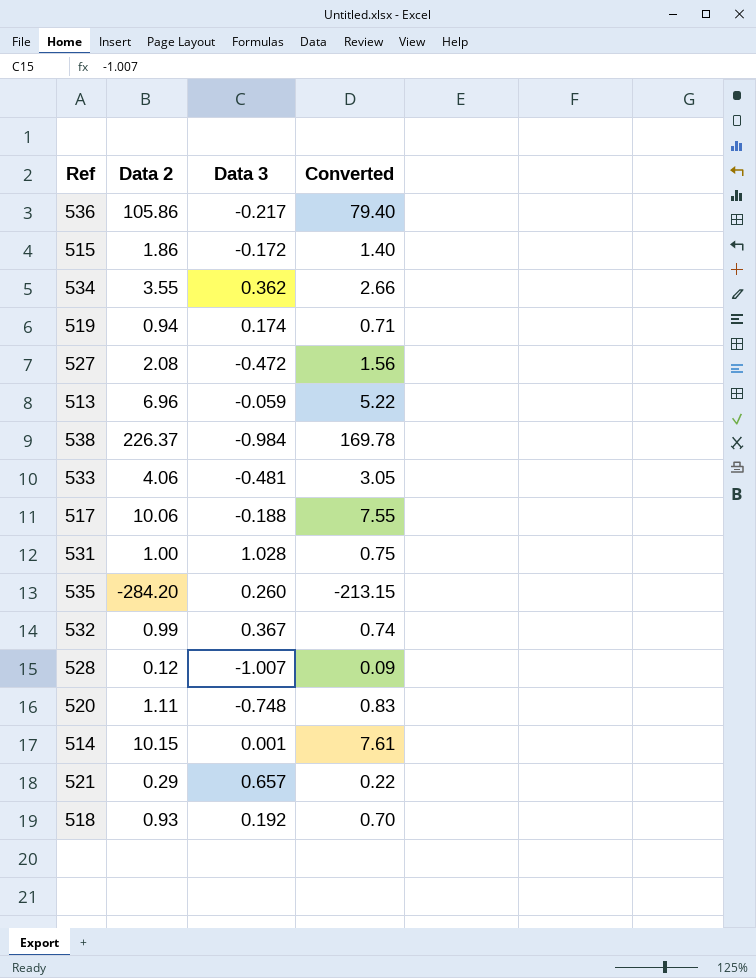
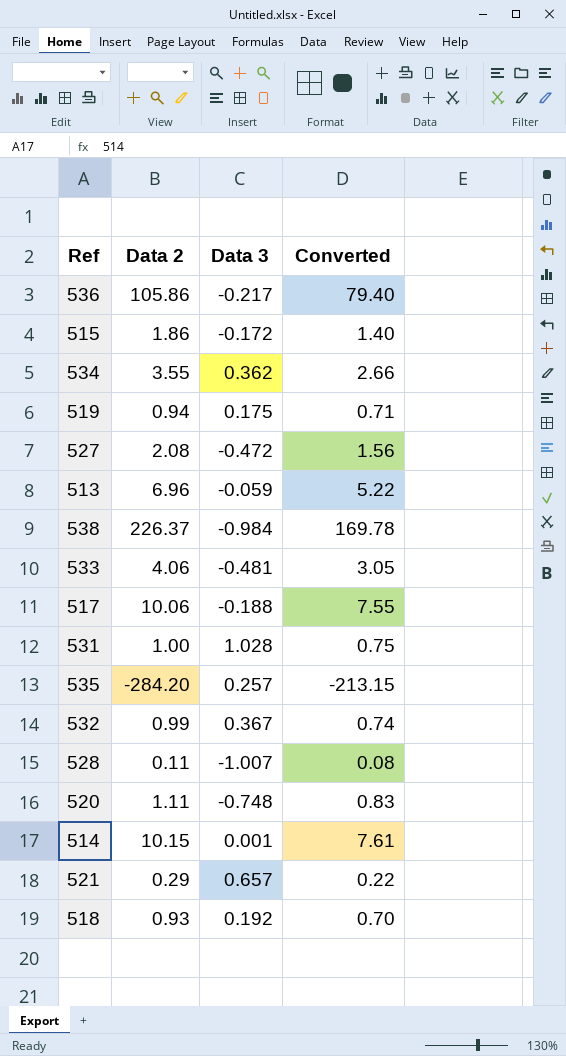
519 | Data 3: 0.174 -> 0.175
535 | Data 3: 0.260 -> 0.257
528 | Data 2: 0.12 -> 0.11
528 | Converted: 0.09 -> 0.08

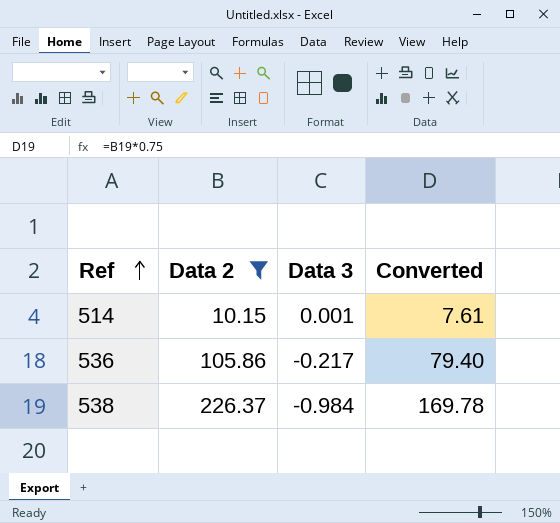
filter: none -> Data 2 >= 10.15
row order: none -> Ref ascending

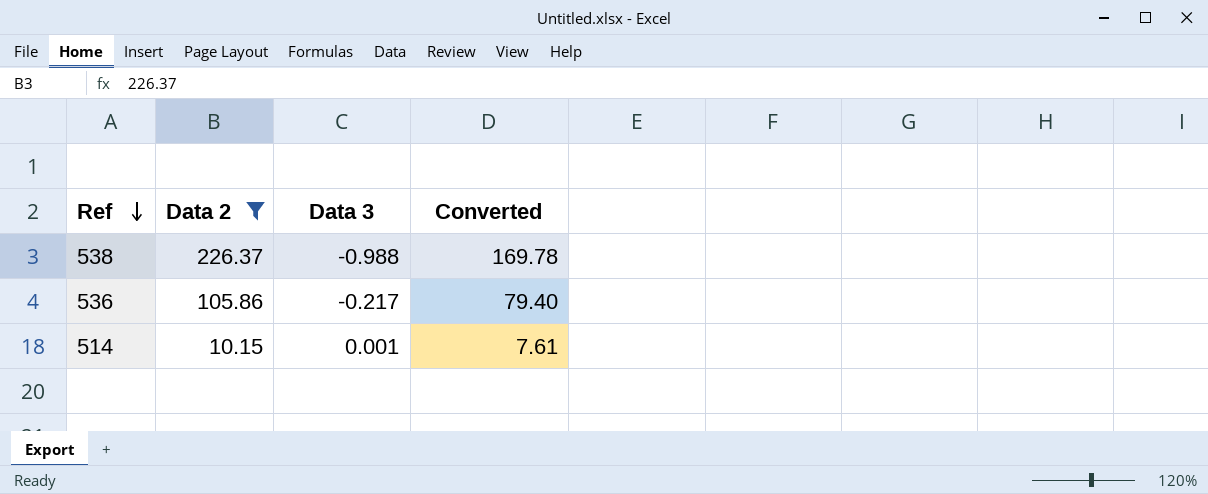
row order: Ref ascending -> Ref descending
538 | Data 3: -0.984 -> -0.988

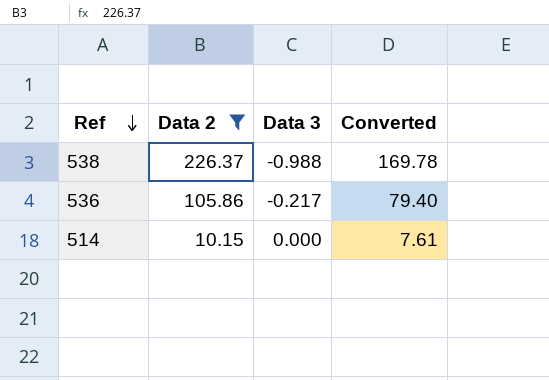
514 | Data 3: 0.001 -> 0.000

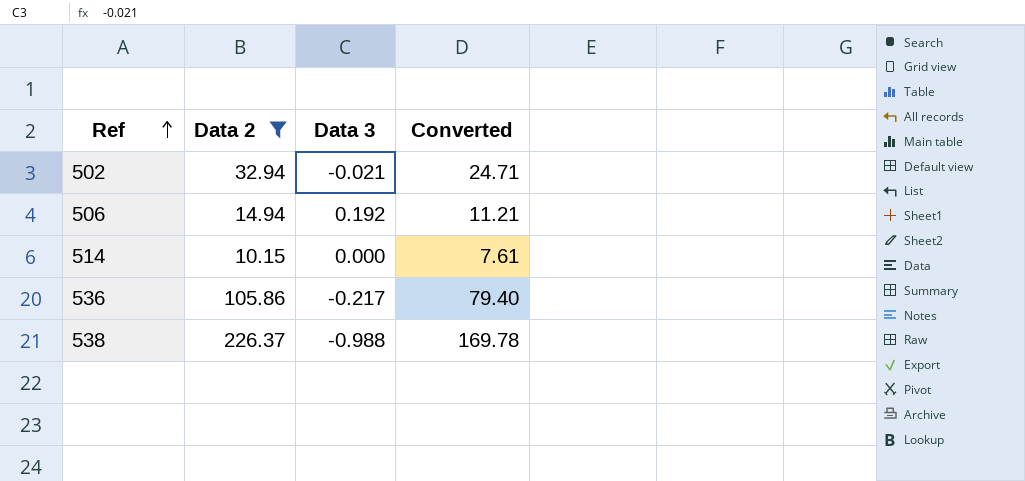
row order: Ref descending -> Ref ascending
row 502: none -> 32.94 | -0.021 | 24.71
row 506: none -> 14.94 | 0.192 | 11.21

